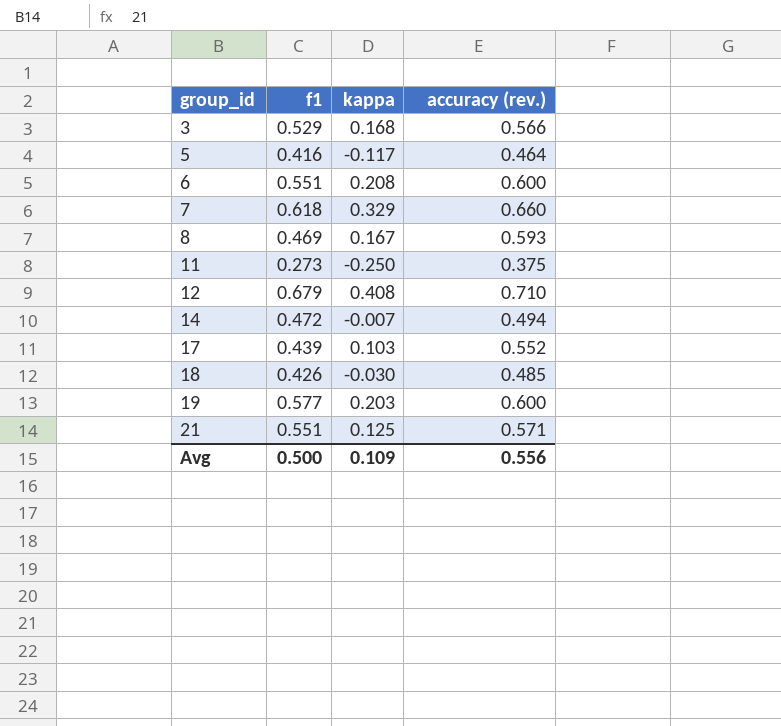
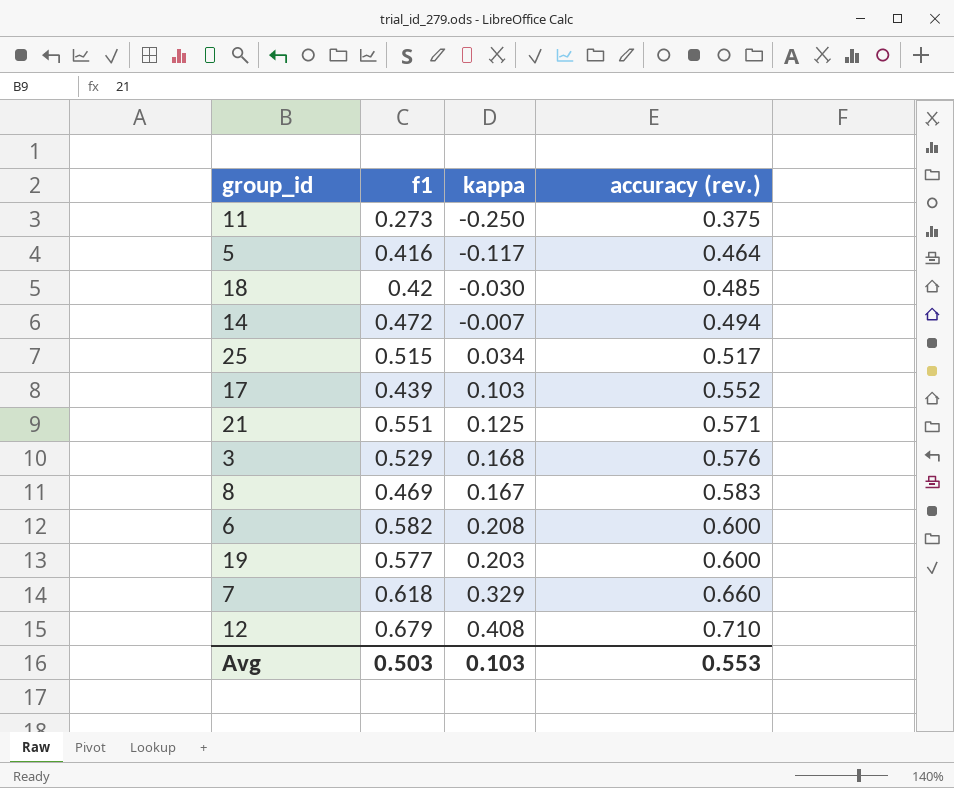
row order: group_id ascending -> accuracy (rev.) ascending
18 | f1: 0.426 -> 0.42
row 25: none -> 0.515 | 0.034 | 0.517
3 | accuracy (rev.): 0.566 -> 0.576
8 | accuracy (rev.): 0.593 -> 0.583
6 | f1: 0.551 -> 0.582
Avg | f1: 0.500 -> 0.503
Avg | kappa: 0.109 -> 0.103
Avg | accuracy (rev.): 0.556 -> 0.553

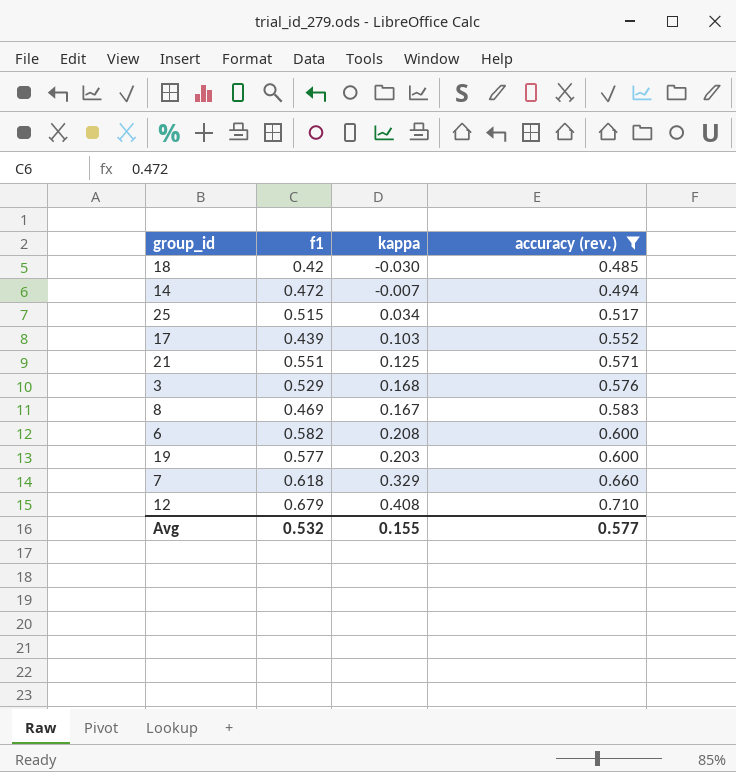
filter: none -> accuracy (rev.) >= 0.485
Avg | f1: 0.503 -> 0.532
Avg | kappa: 0.103 -> 0.155
Avg | accuracy (rev.): 0.553 -> 0.577

